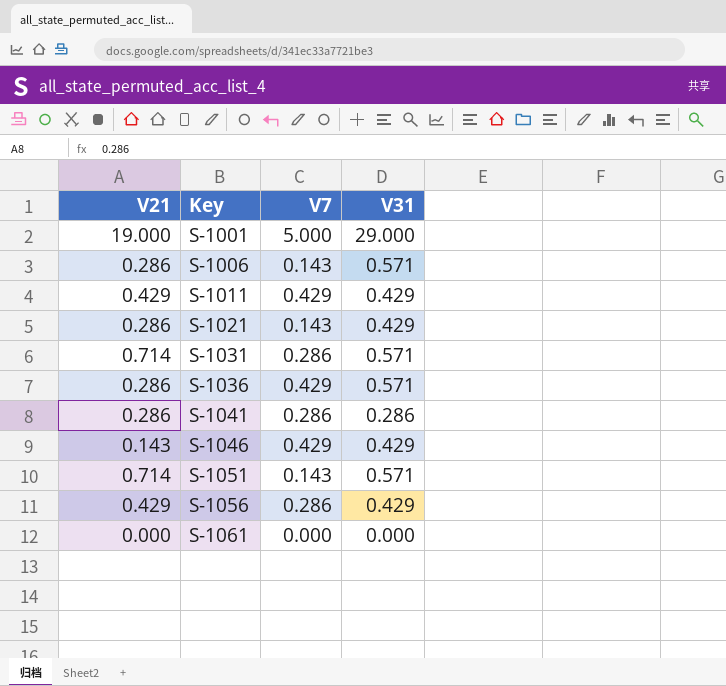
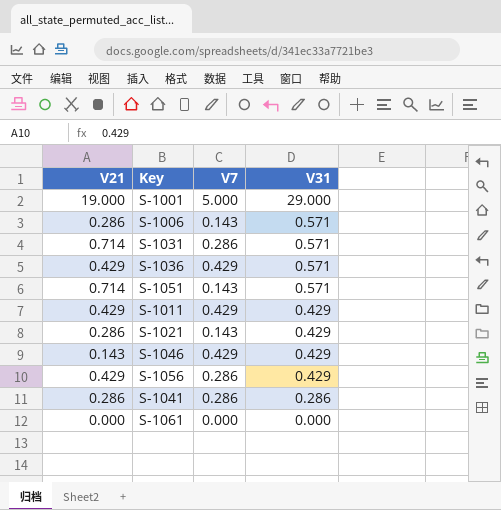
row order: Key ascending -> V31 descending
S-1036 | V21: 0.286 -> 0.429

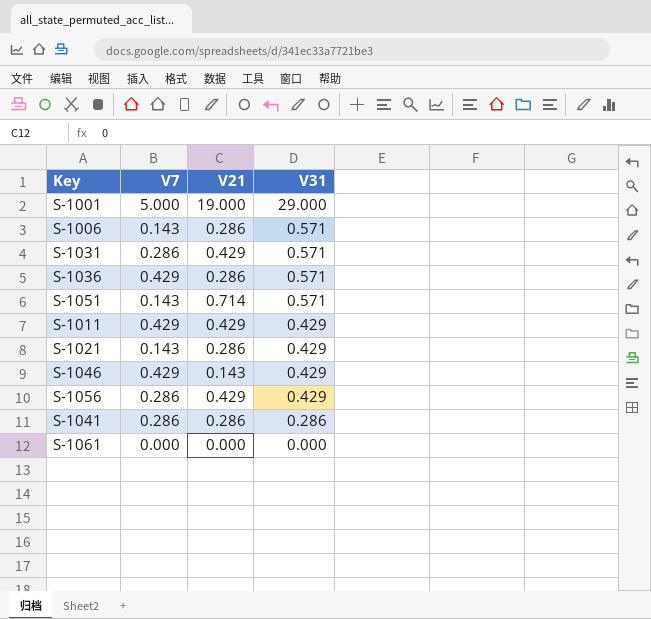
column V21 | position: 1 -> 3
S-1031 | V21: 0.714 -> 0.429
S-1036 | V21: 0.429 -> 0.286

